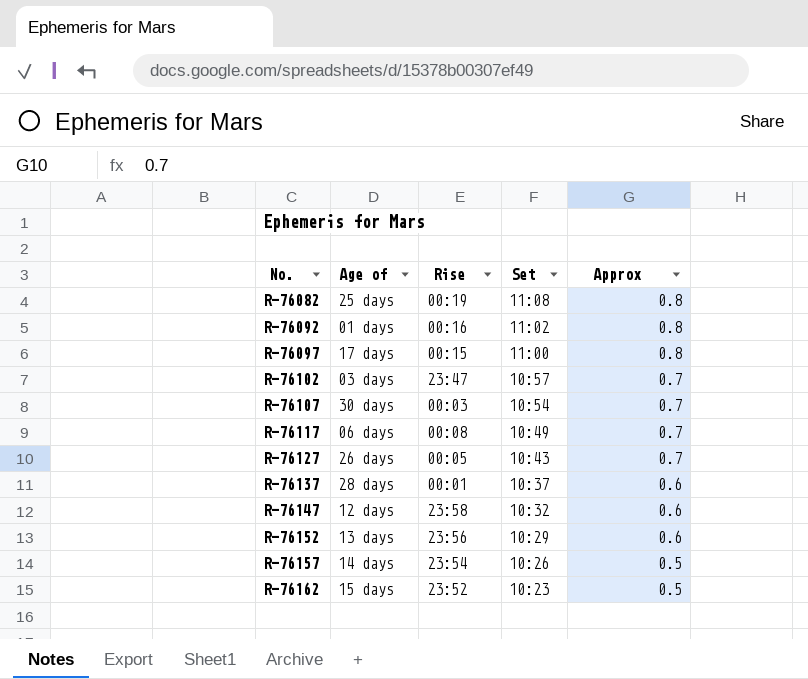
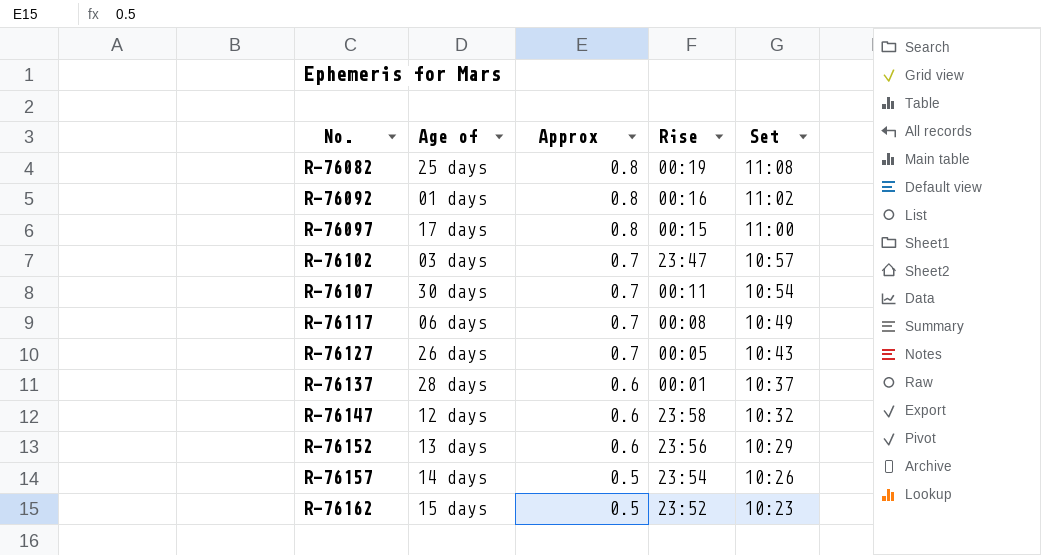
column Approx | position: 5 -> 3
R-76107 | Rise: 00:03 -> 00:11

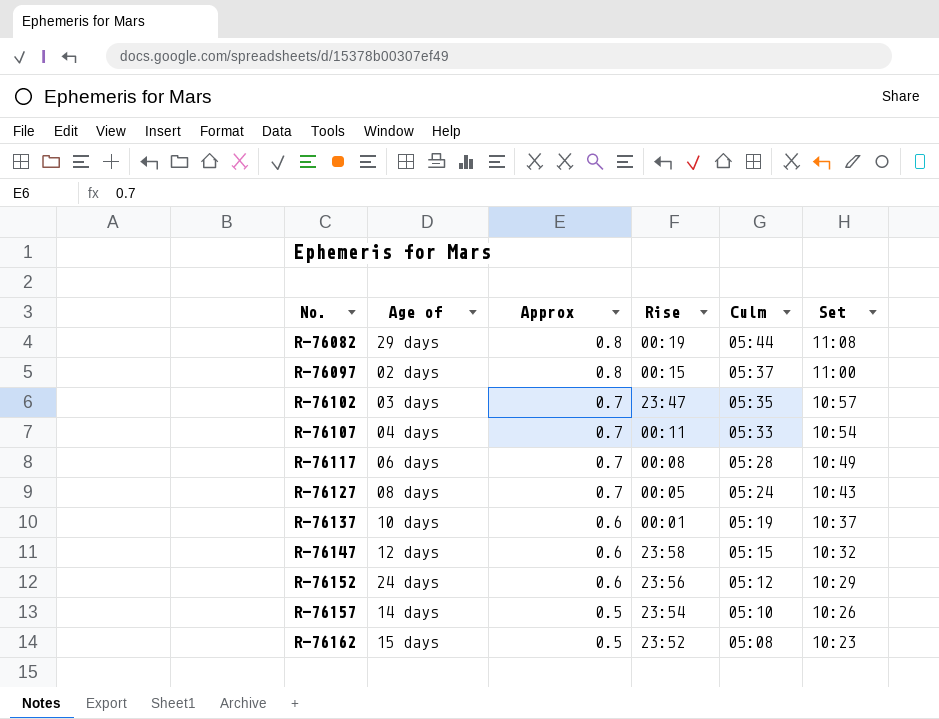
column Culm | position: none -> 5
row R-76092: 01 days | 0.8 | 00:16 | 11:02 -> none
R-76082 | Age of: 25 days -> 29 days
R-76097 | Age of: 17 days -> 02 days
R-76107 | Age of: 30 days -> 04 days
R-76127 | Age of: 26 days -> 08 days
R-76137 | Age of: 28 days -> 10 days
R-76152 | Age of: 13 days -> 24 days

